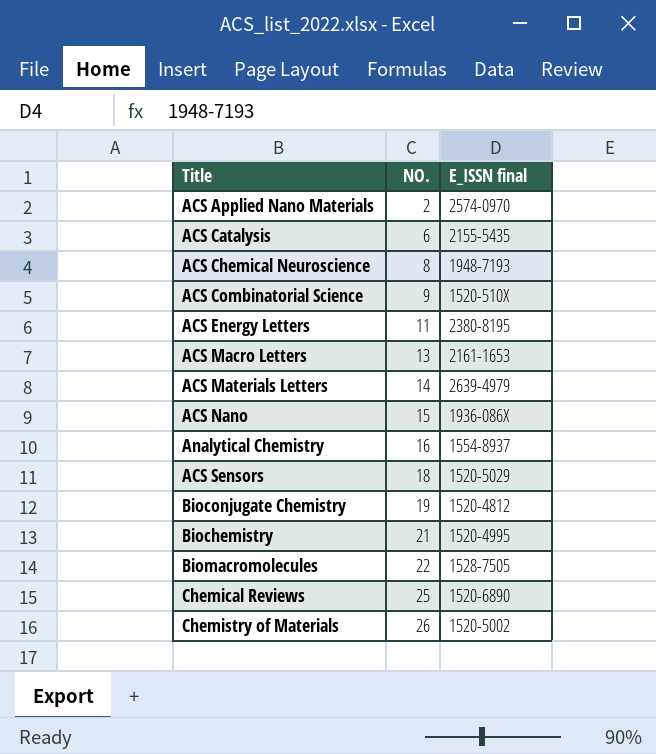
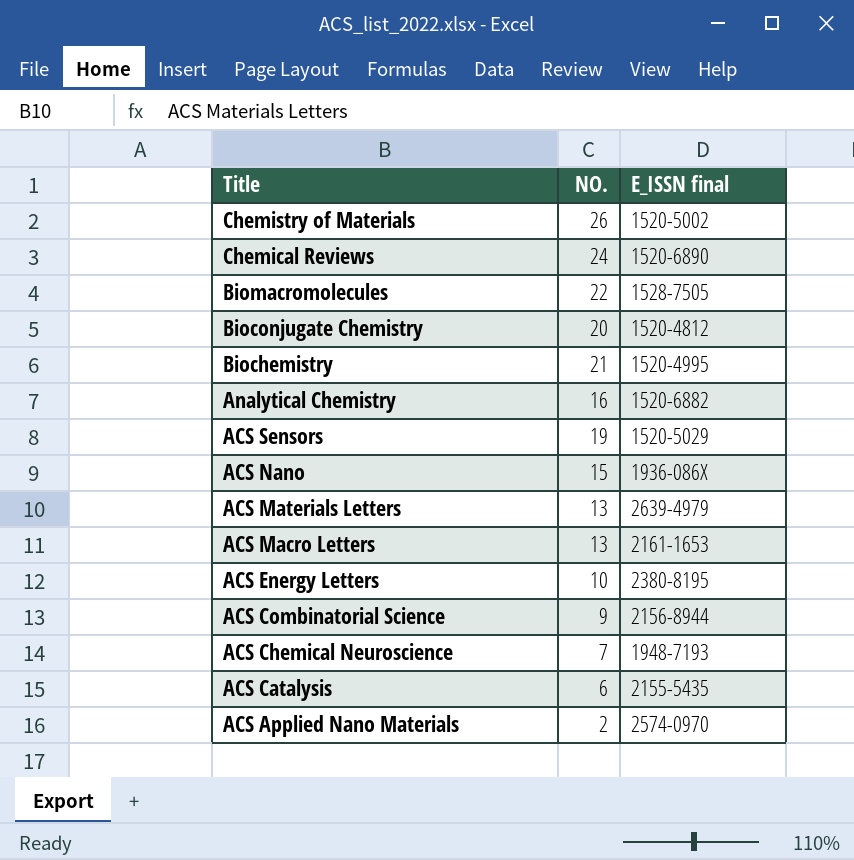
row order: NO. ascending -> Title descending
Chemical Reviews | NO.: 25 -> 24
Bioconjugate Chemistry | NO.: 19 -> 20
Analytical Chemistry | E_ISSN final: 1554-8937 -> 1520-6882
ACS Sensors | NO.: 18 -> 19
ACS Materials Letters | NO.: 14 -> 13
ACS Energy Letters | NO.: 11 -> 10
ACS Combinatorial Science | E_ISSN final: 1520-510X -> 2156-8944
ACS Chemical Neuroscience | NO.: 8 -> 7

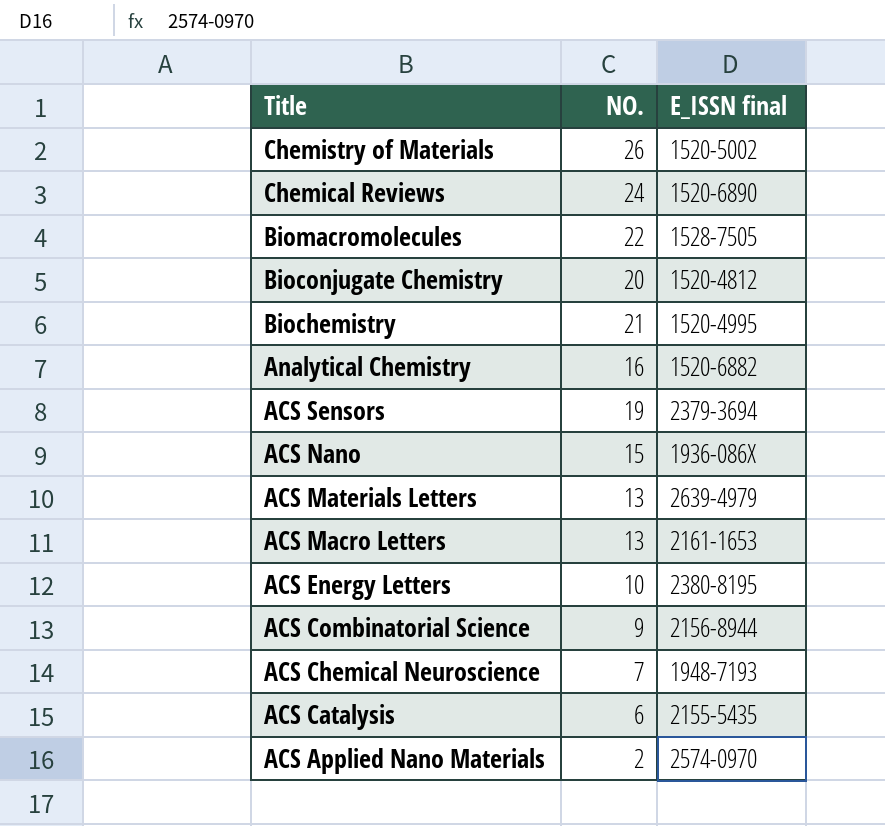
ACS Sensors | E_ISSN final: 1520-5029 -> 2379-3694

